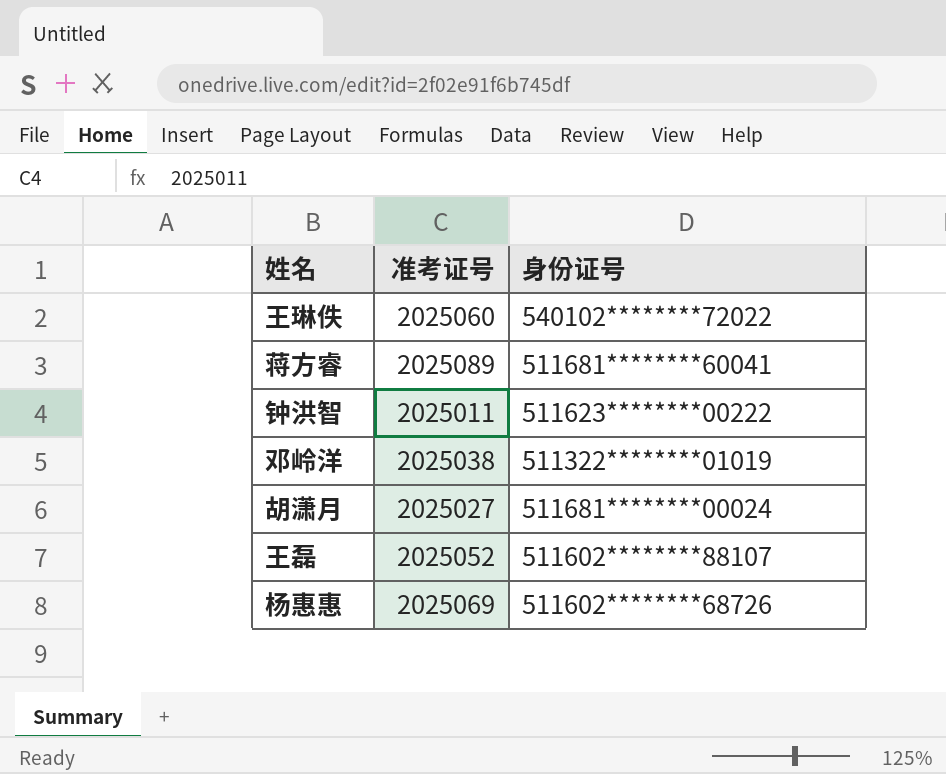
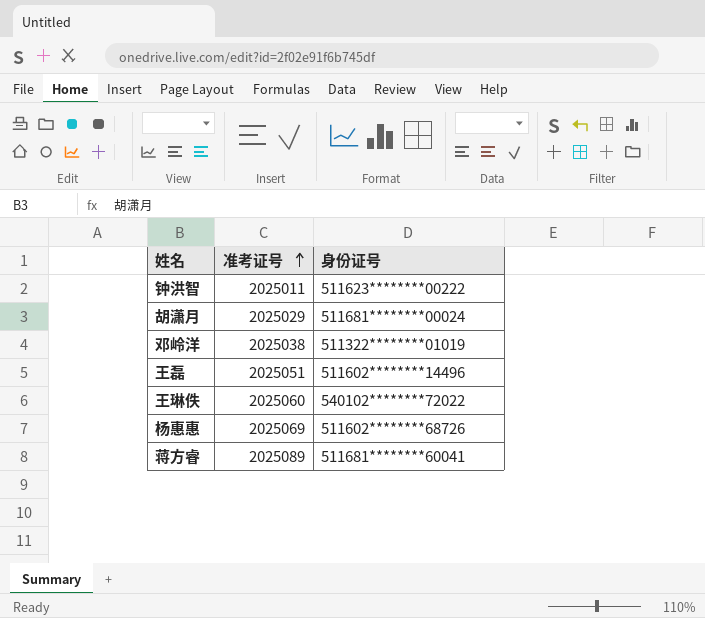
row order: none -> 准考证号 ascending
胡潇月 | 准考证号: 2025027 -> 2025029
王磊 | 准考证号: 2025052 -> 2025051
王磊 | 身份证号: 511602********88107 -> 511602********14496

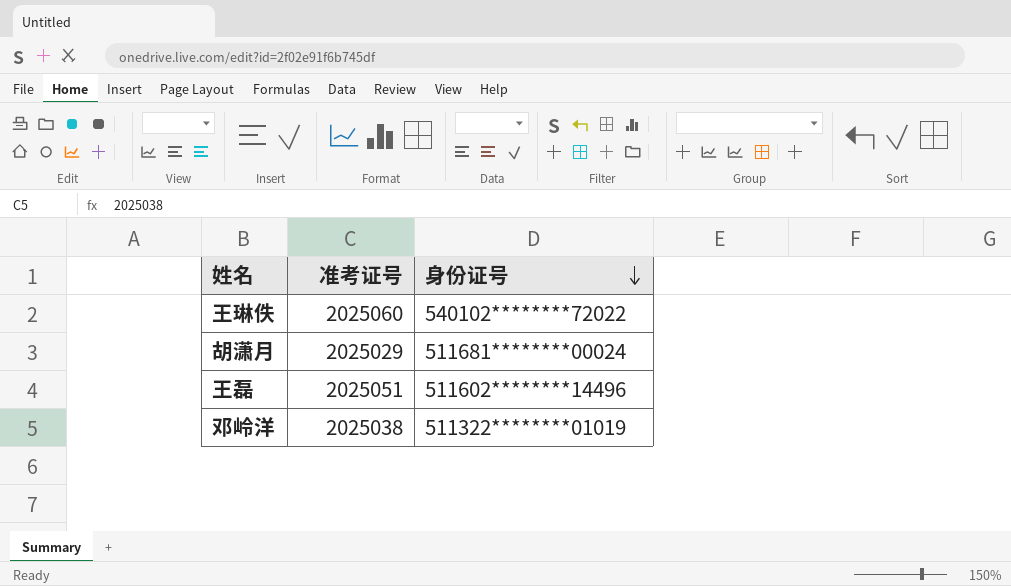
row order: 准考证号 ascending -> 身份证号 descending
row 钟洪智: 2025011 | 511623********00222 -> none
row 杨惠惠: 2025069 | 511602********68726 -> none
row 蒋方睿: 2025089 | 511681********60041 -> none

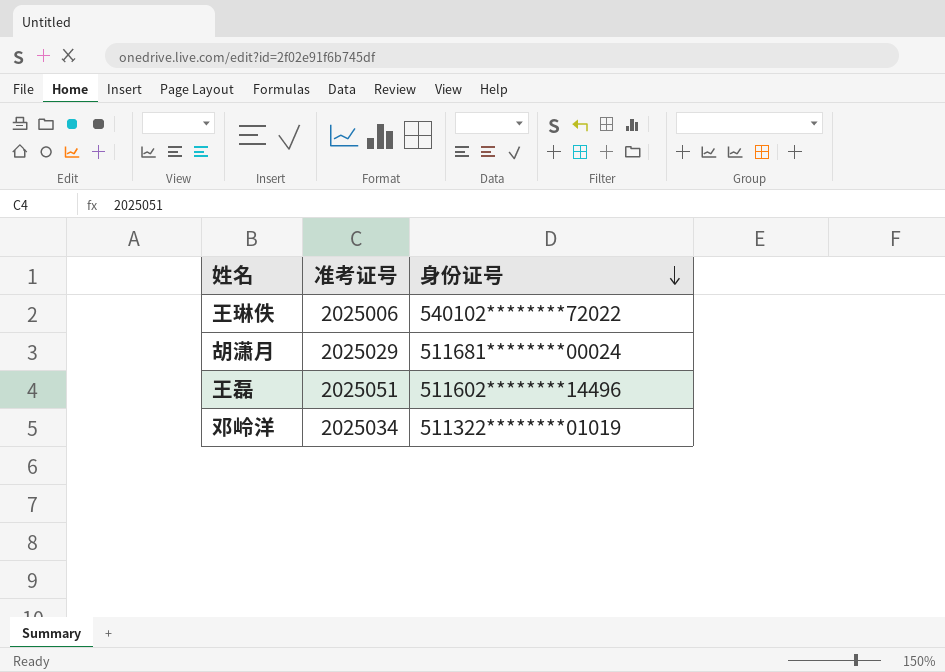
王琳佚 | 准考证号: 2025060 -> 2025006
邓岭洋 | 准考证号: 2025038 -> 2025034

